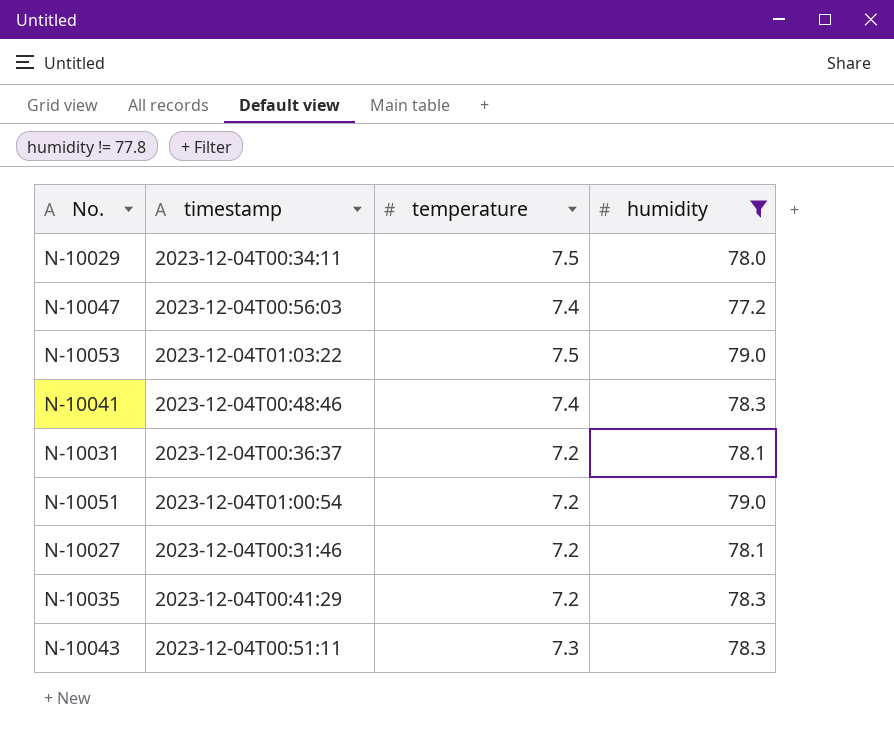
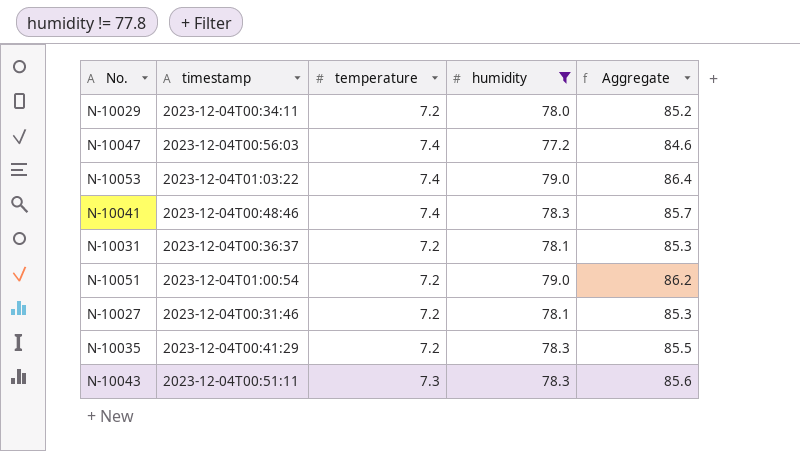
column Aggregate | formula: none -> [temperature] + [humidity]
N-10029 | temperature: 7.5 -> 7.2
N-10053 | temperature: 7.5 -> 7.4

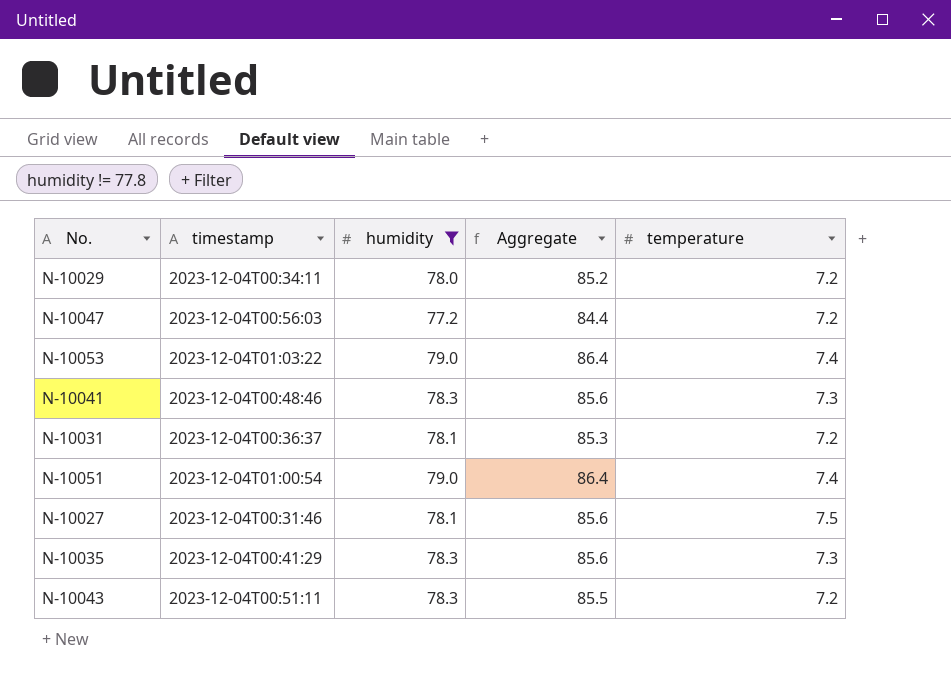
column temperature | position: 3 -> 5
N-10047 | Aggregate: 84.6 -> 84.4
N-10047 | temperature: 7.4 -> 7.2
N-10041 | Aggregate: 85.7 -> 85.6
N-10041 | temperature: 7.4 -> 7.3
N-10051 | Aggregate: 86.2 -> 86.4
N-10051 | temperature: 7.2 -> 7.4
N-10027 | Aggregate: 85.3 -> 85.6
N-10027 | temperature: 7.2 -> 7.5
N-10035 | Aggregate: 85.5 -> 85.6
N-10035 | temperature: 7.2 -> 7.3
N-10043 | Aggregate: 85.6 -> 85.5
N-10043 | temperature: 7.3 -> 7.2

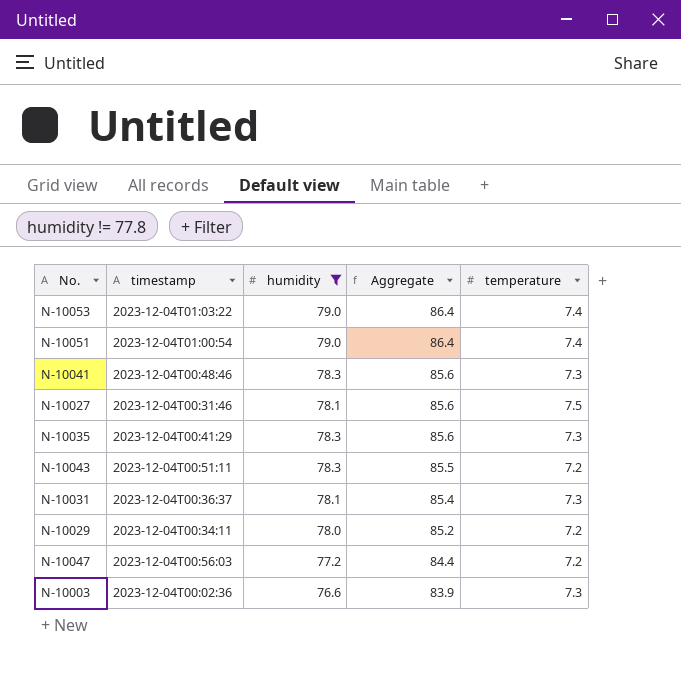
row order: none -> Aggregate descending
N-10031 | Aggregate: 85.3 -> 85.4
N-10031 | temperature: 7.2 -> 7.3
row N-10003: none -> 2023-12-04T00:02:36 | 76.6 | 83.9 | 7.3

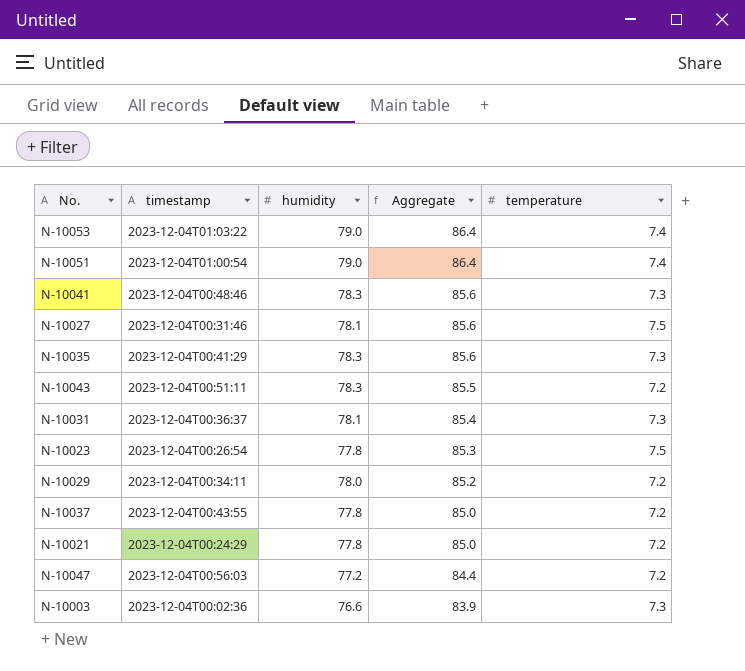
filter: humidity != 77.8 -> none

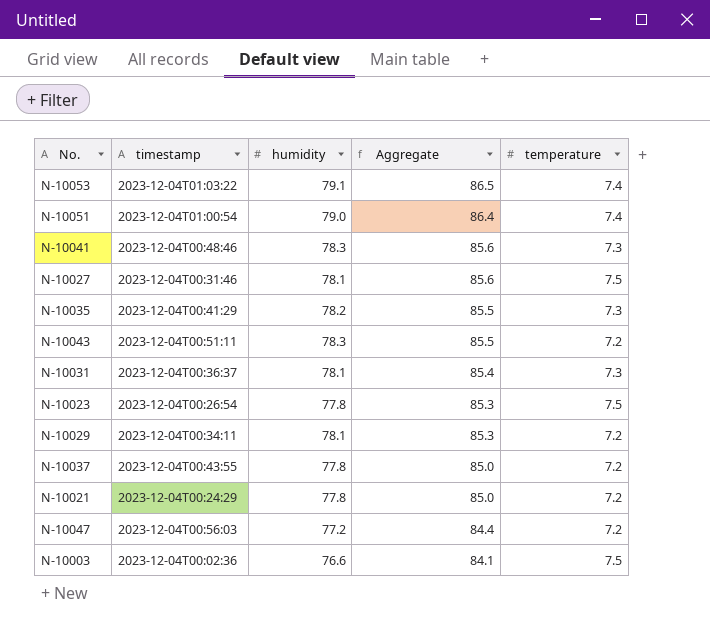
N-10053 | humidity: 79.0 -> 79.1
N-10053 | Aggregate: 86.4 -> 86.5
N-10035 | humidity: 78.3 -> 78.2
N-10035 | Aggregate: 85.6 -> 85.5
N-10029 | humidity: 78.0 -> 78.1
N-10029 | Aggregate: 85.2 -> 85.3
N-10003 | Aggregate: 83.9 -> 84.1
N-10003 | temperature: 7.3 -> 7.5

